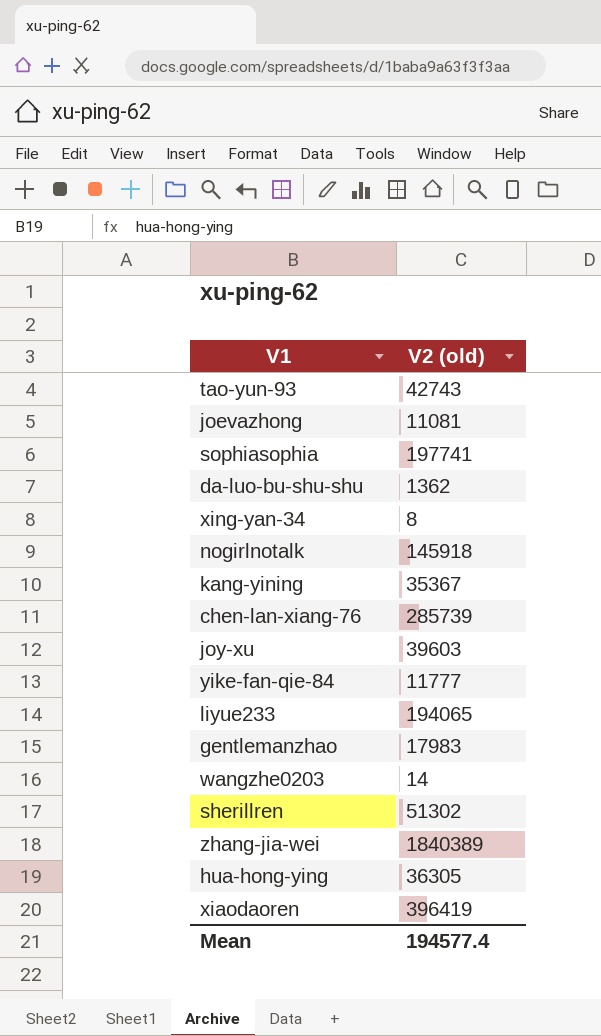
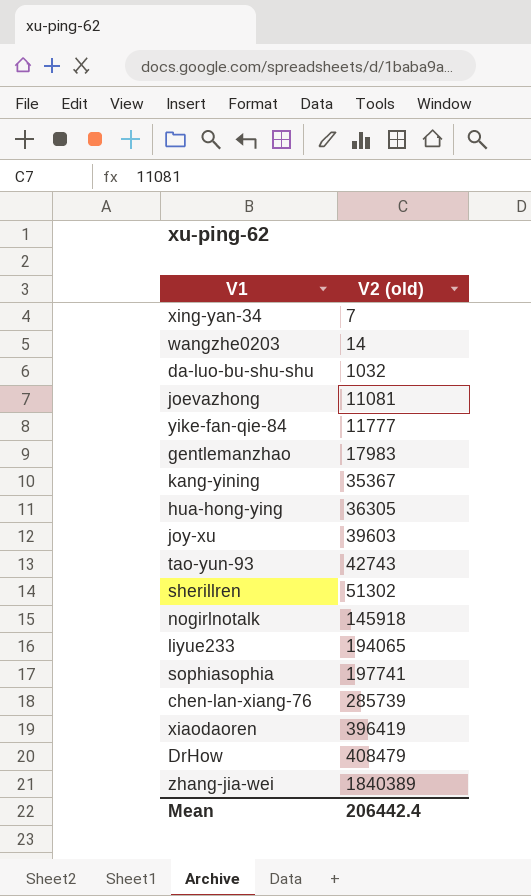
row order: none -> V2 (old) ascending
xing-yan-34 | V2 (old): 8 -> 7
da-luo-bu-shu-shu | V2 (old): 1362 -> 1032
row DrHow: none -> 408479
Mean | V2 (old): 194577.4 -> 206442.4

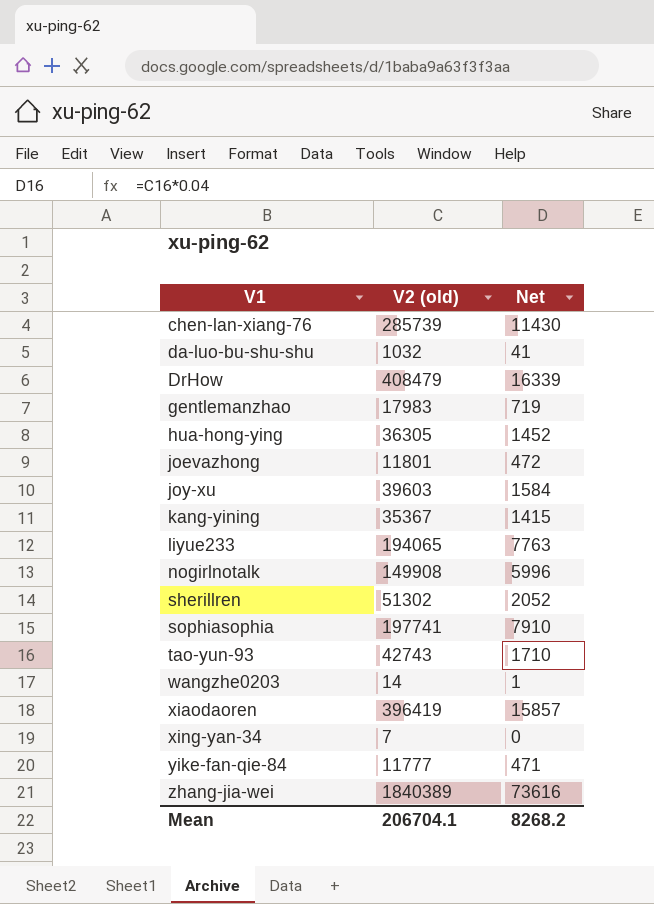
row order: V2 (old) ascending -> V1 ascending
column Net | formula: none -> [V2 (old)] * 0.04
joevazhong | V2 (old): 11081 -> 11801
nogirlnotalk | V2 (old): 145918 -> 149908
Mean | V2 (old): 206442.4 -> 206704.1

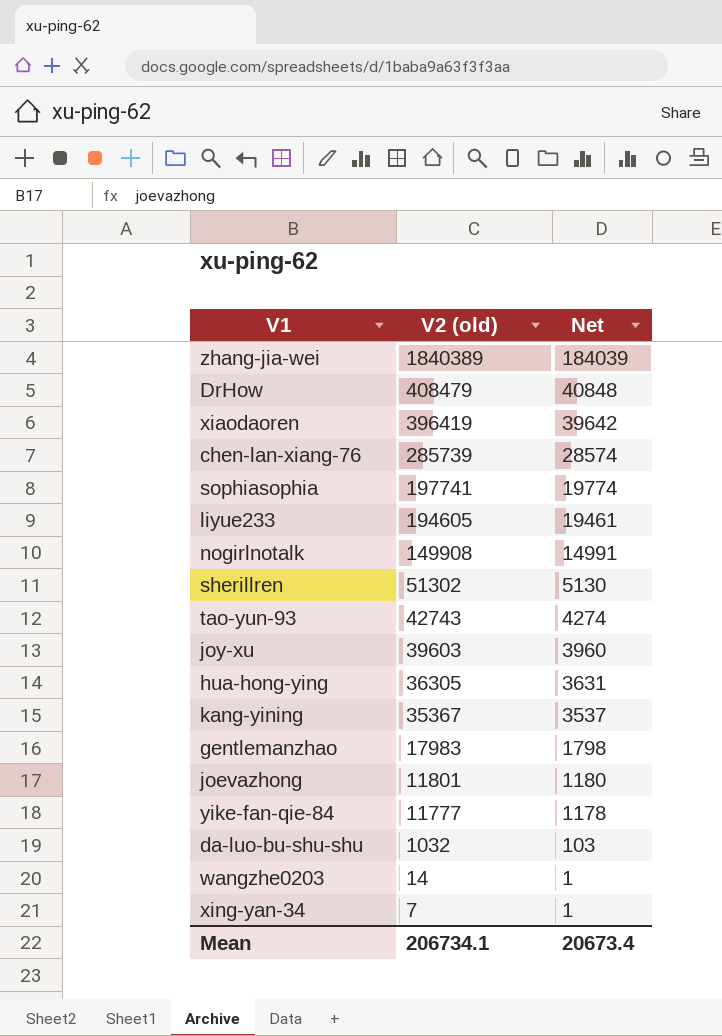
row order: V1 ascending -> V2 (old) descending
column Net | formula: [V2 (old)] * 0.04 -> [V2 (old)] * 0.1
liyue233 | V2 (old): 194065 -> 194605
Mean | V2 (old): 206704.1 -> 206734.1
Mean | Net: 8268.2 -> 20673.4

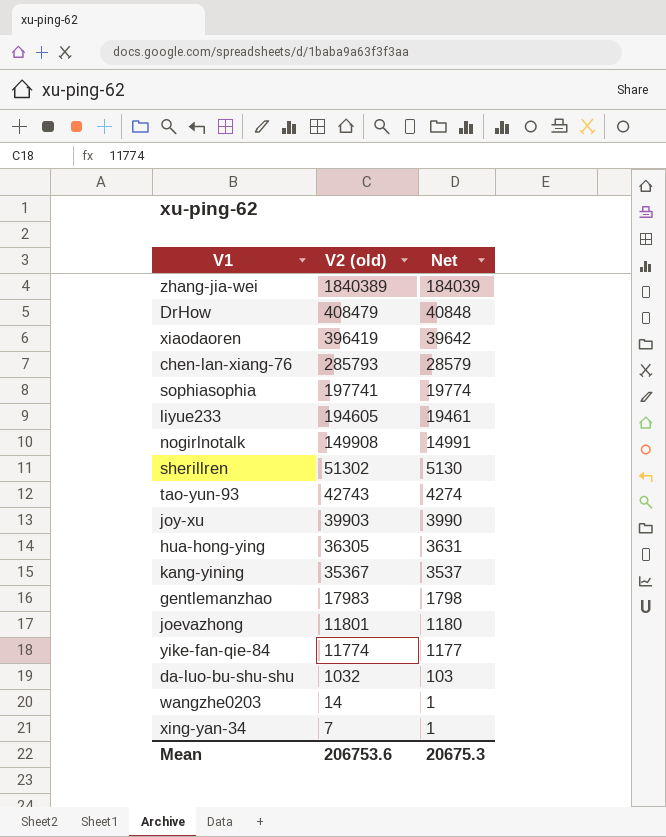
chen-lan-xiang-76 | V2 (old): 285739 -> 285793
chen-lan-xiang-76 | Net: 28574 -> 28579
joy-xu | V2 (old): 39603 -> 39903
joy-xu | Net: 3960 -> 3990
yike-fan-qie-84 | V2 (old): 11777 -> 11774
yike-fan-qie-84 | Net: 1178 -> 1177
Mean | V2 (old): 206734.1 -> 206753.6
Mean | Net: 20673.4 -> 20675.3

